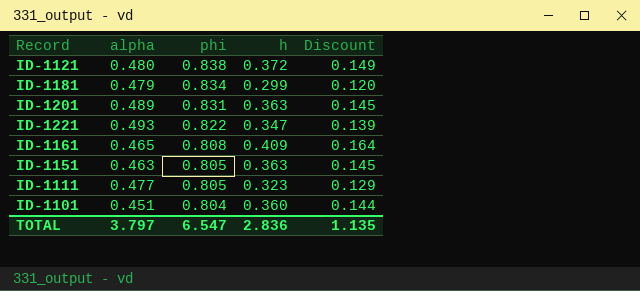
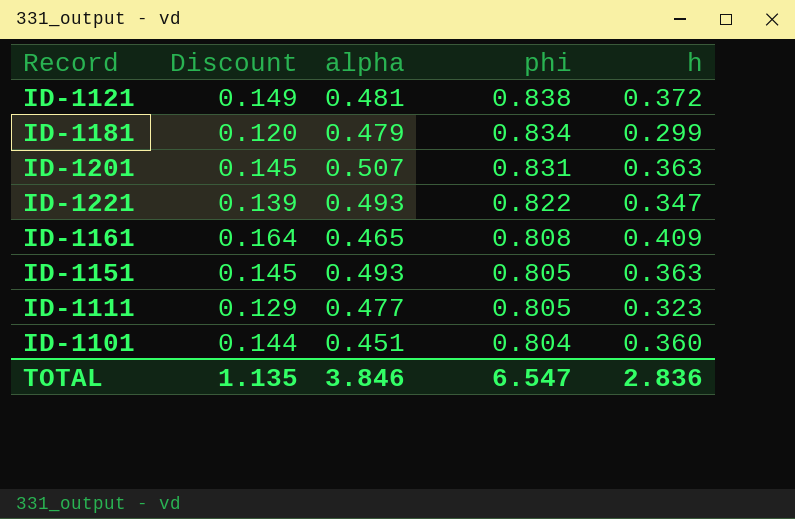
column Discount | position: 5 -> 2
ID-1121 | alpha: 0.480 -> 0.481
ID-1201 | alpha: 0.489 -> 0.507
ID-1151 | alpha: 0.463 -> 0.493
TOTAL | alpha: 3.797 -> 3.846

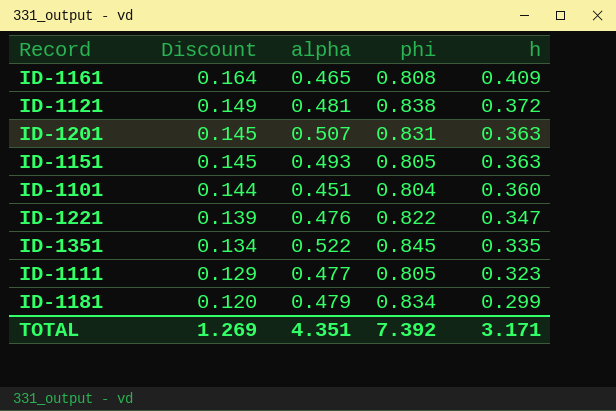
row order: phi descending -> Discount descending
ID-1221 | alpha: 0.493 -> 0.476
row ID-1351: none -> 0.134 | 0.522 | 0.845 | 0.335
TOTAL | Discount: 1.135 -> 1.269
TOTAL | alpha: 3.846 -> 4.351
TOTAL | phi: 6.547 -> 7.392
TOTAL | h: 2.836 -> 3.171

